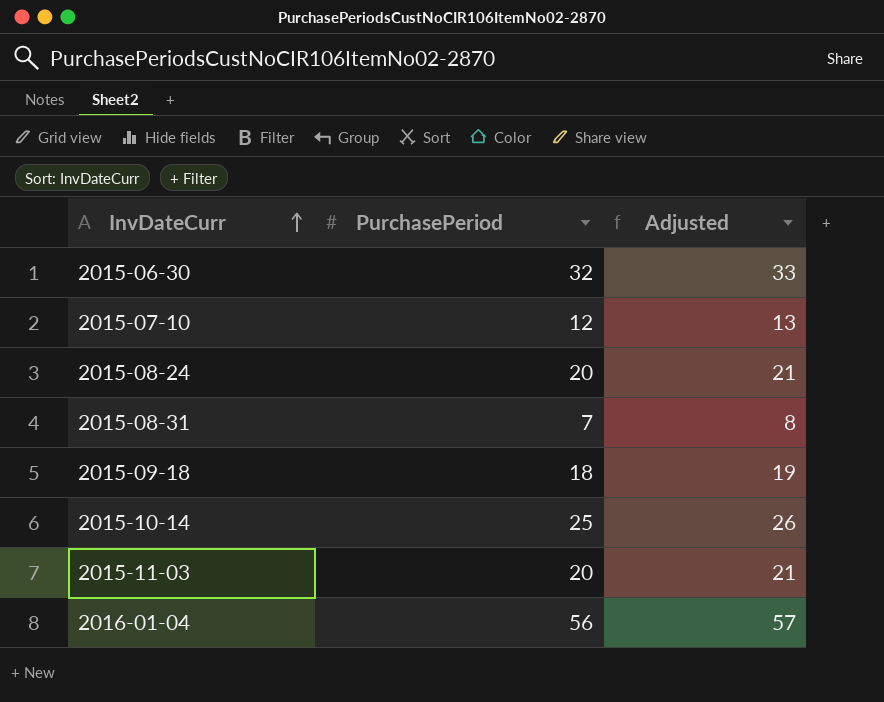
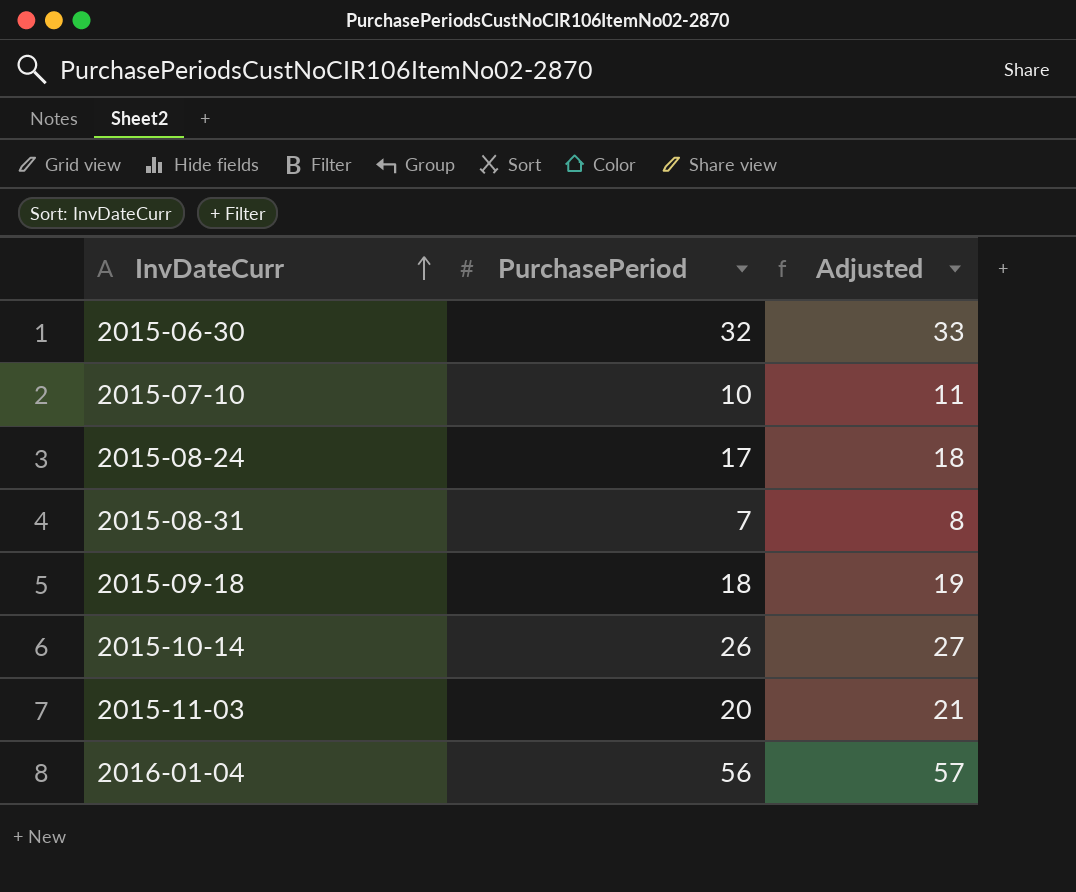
2015-07-10 | PurchasePeriod: 12 -> 10
2015-07-10 | Adjusted: 13 -> 11
2015-08-24 | PurchasePeriod: 20 -> 17
2015-08-24 | Adjusted: 21 -> 18
2015-10-14 | PurchasePeriod: 25 -> 26
2015-10-14 | Adjusted: 26 -> 27

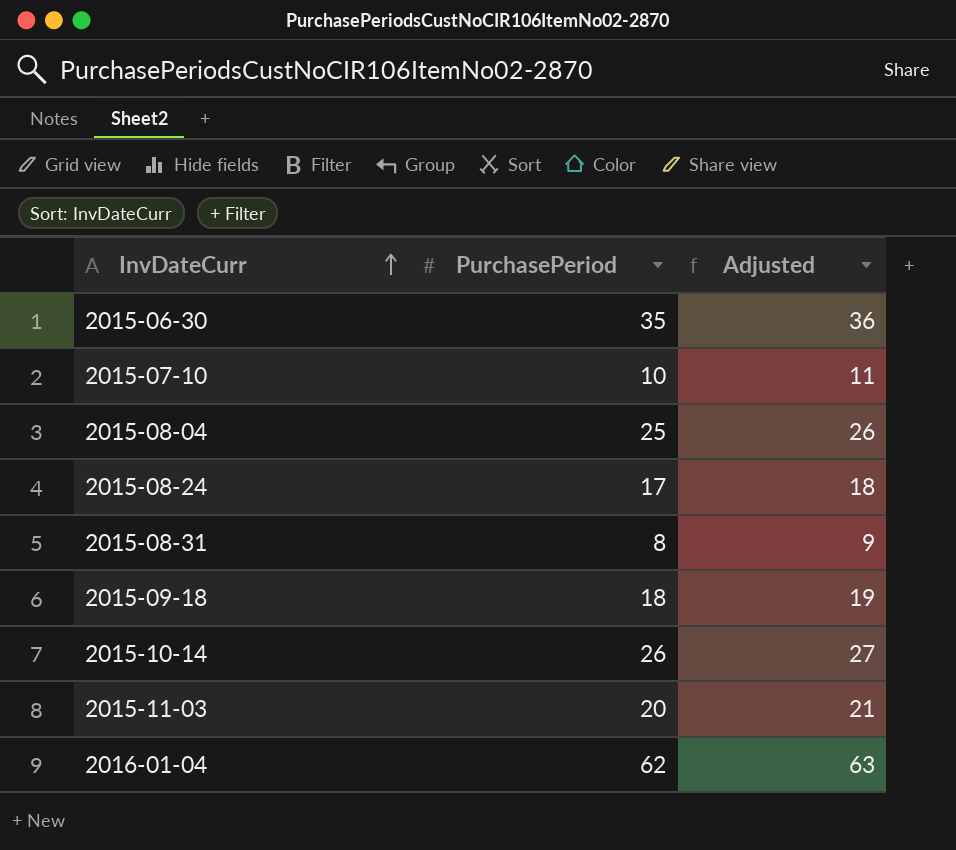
2015-06-30 | PurchasePeriod: 32 -> 35
2015-06-30 | Adjusted: 33 -> 36
row 2015-08-04: none -> 25 | 26
2015-08-31 | PurchasePeriod: 7 -> 8
2015-08-31 | Adjusted: 8 -> 9
2016-01-04 | PurchasePeriod: 56 -> 62
2016-01-04 | Adjusted: 57 -> 63

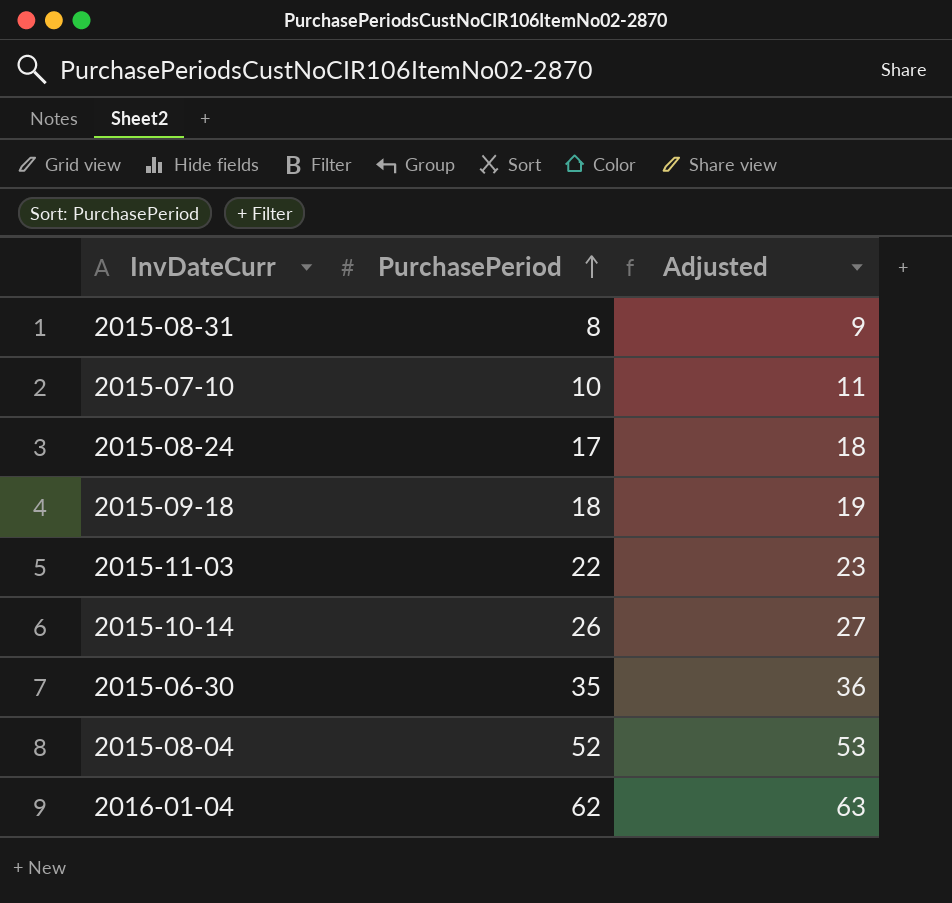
row order: InvDateCurr ascending -> PurchasePeriod ascending
2015-11-03 | PurchasePeriod: 20 -> 22
2015-11-03 | Adjusted: 21 -> 23
2015-08-04 | PurchasePeriod: 25 -> 52
2015-08-04 | Adjusted: 26 -> 53

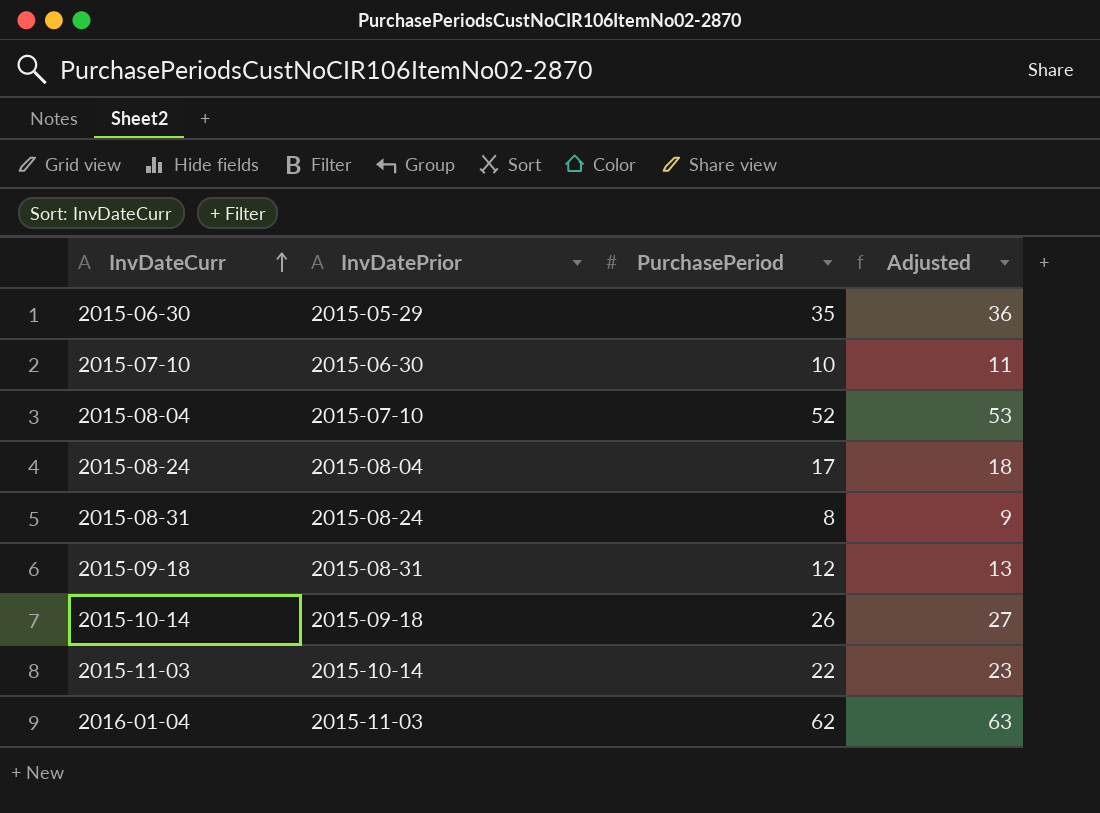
row order: PurchasePeriod ascending -> InvDateCurr ascending
column InvDatePrior | position: none -> 2
2015-09-18 | PurchasePeriod: 18 -> 12
2015-09-18 | Adjusted: 19 -> 13

